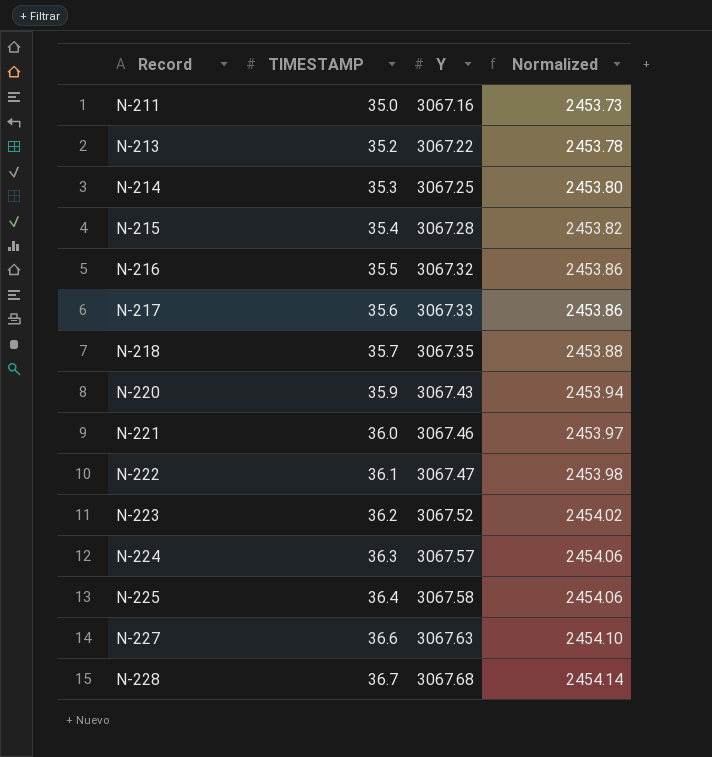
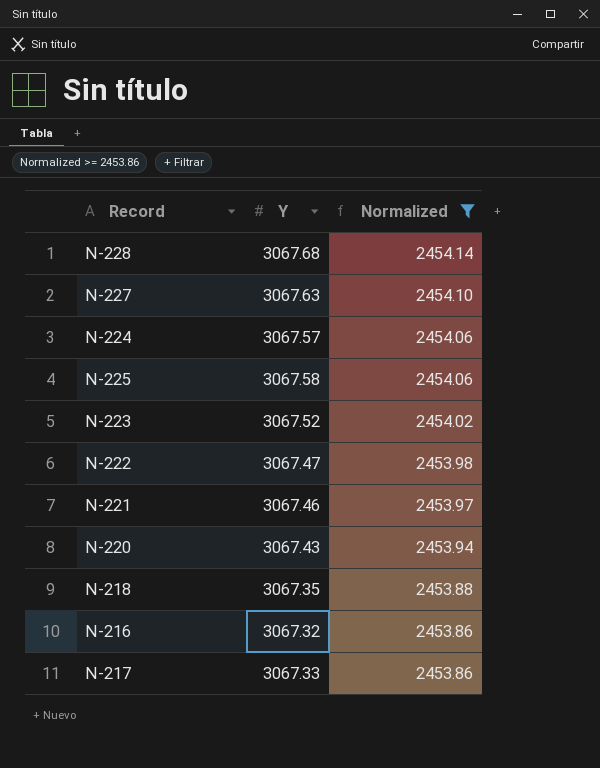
filter: none -> Normalized >= 2453.86
row order: Record ascending -> Normalized descending
column TIMESTAMP | position: 2 -> none

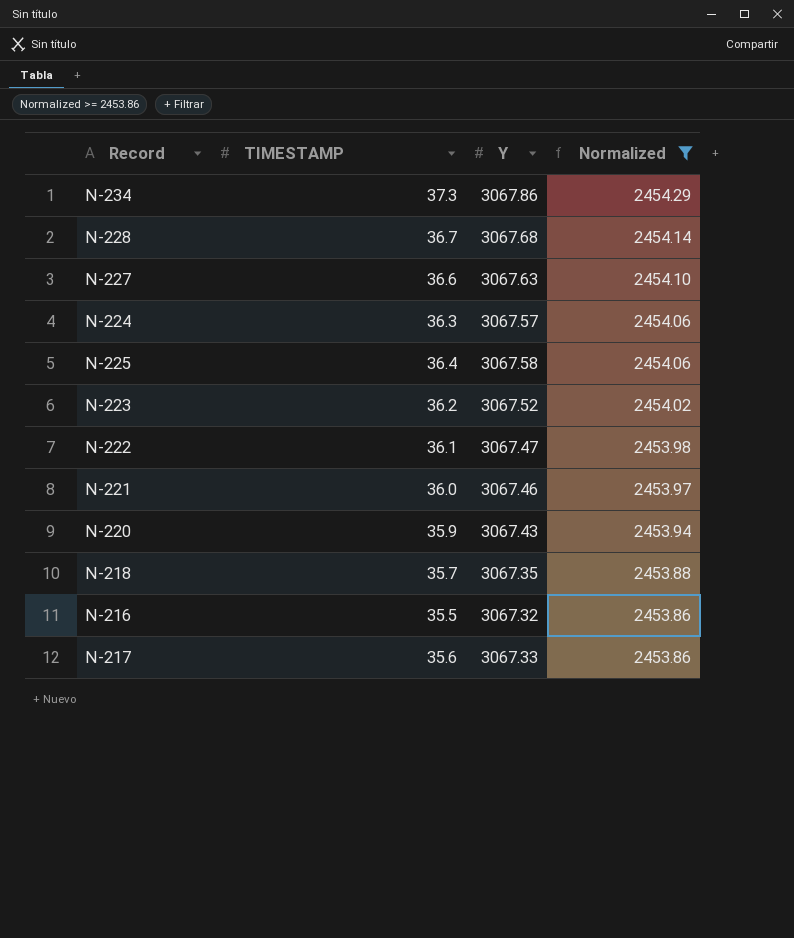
column TIMESTAMP | position: none -> 2
row N-234: none -> 37.3 | 3067.86 | 2454.29

